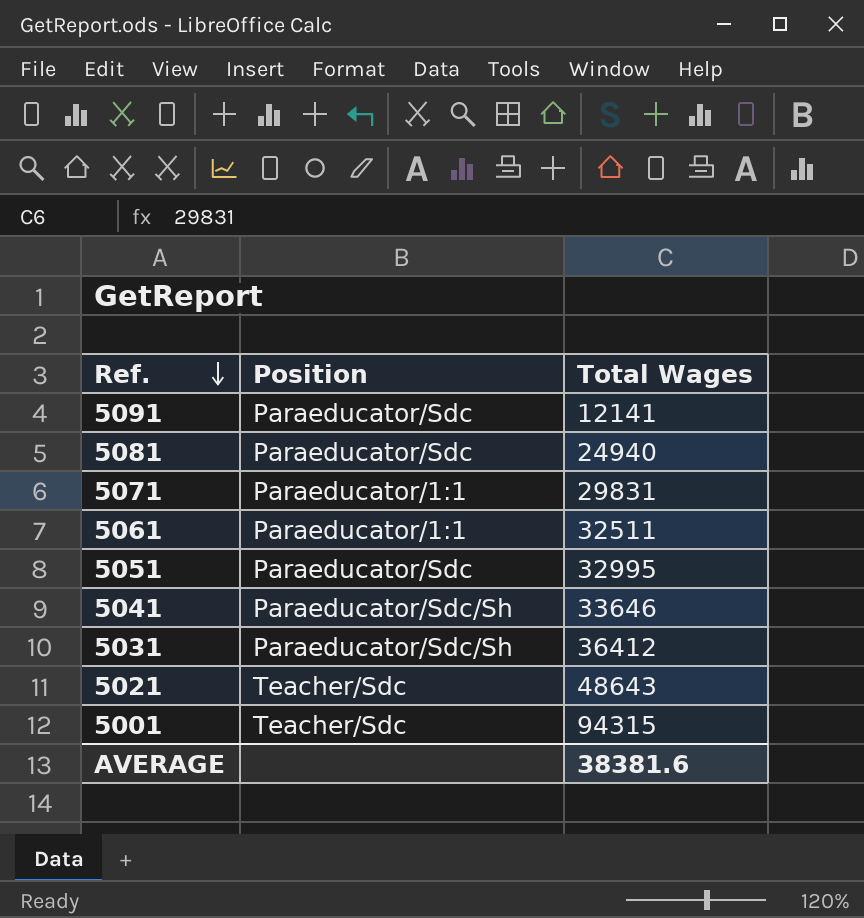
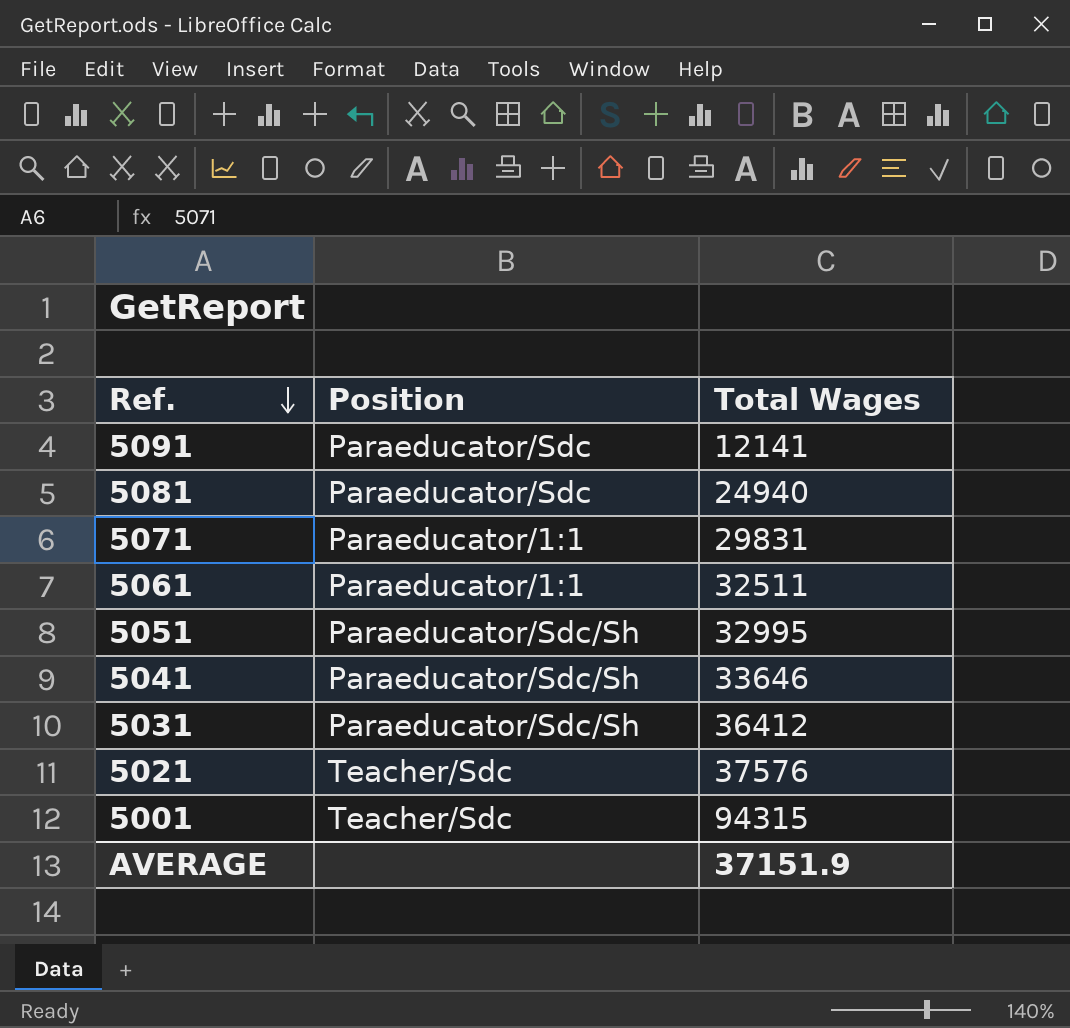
5051 | Position: Paraeducator/Sdc -> Paraeducator/Sdc/Sh
5021 | Total Wages: 48643 -> 37576
AVERAGE | Total Wages: 38381.6 -> 37151.9

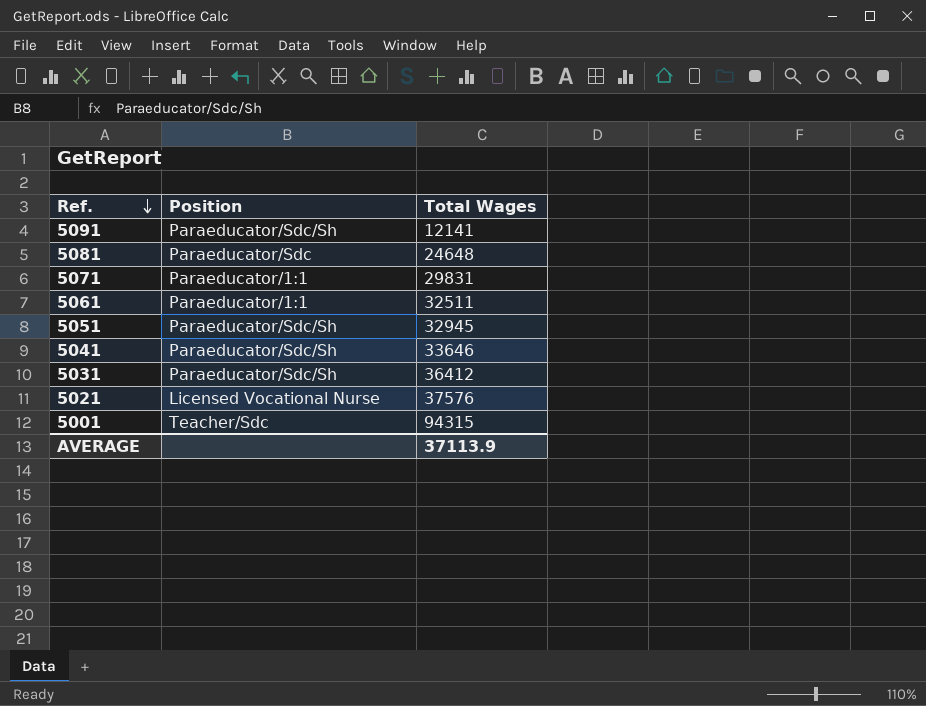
5091 | Position: Paraeducator/Sdc -> Paraeducator/Sdc/Sh
5081 | Total Wages: 24940 -> 24648
5051 | Total Wages: 32995 -> 32945
5021 | Position: Teacher/Sdc -> Licensed Vocational Nurse
AVERAGE | Total Wages: 37151.9 -> 37113.9

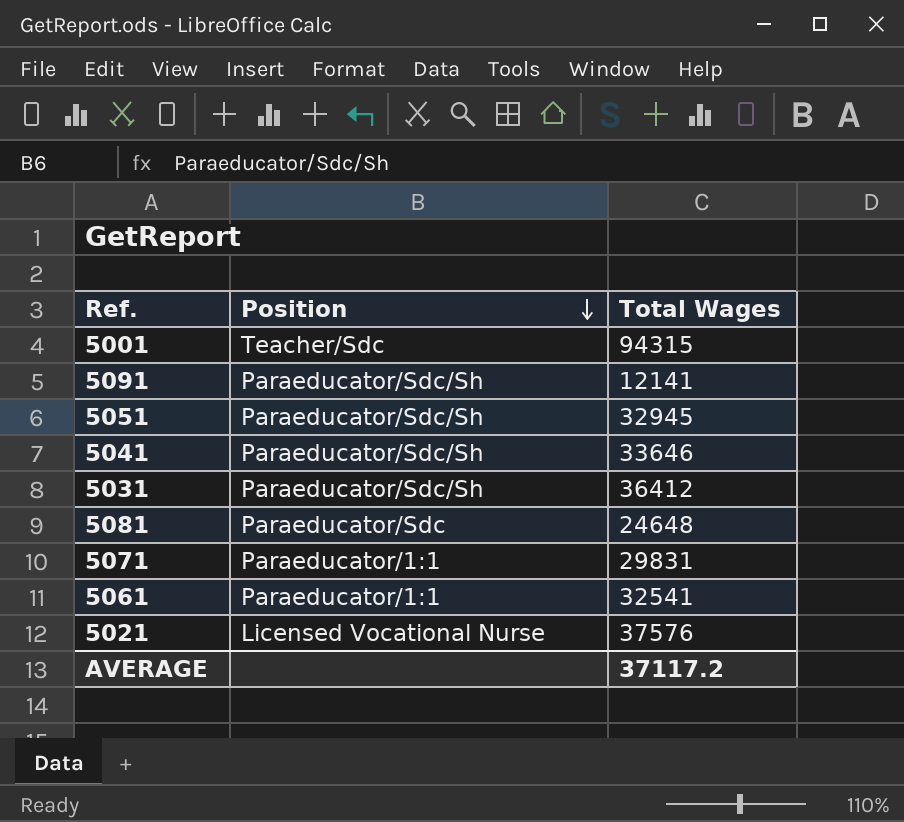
row order: Ref. descending -> Position descending
5061 | Total Wages: 32511 -> 32541
AVERAGE | Total Wages: 37113.9 -> 37117.2

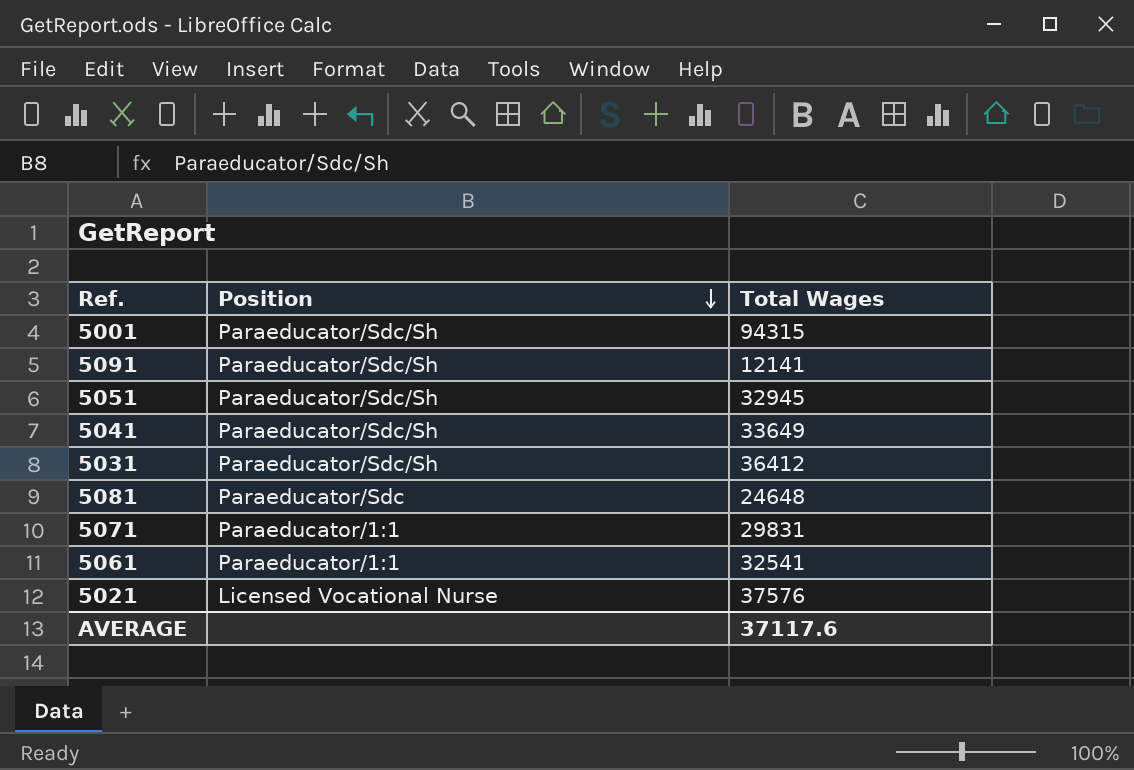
5001 | Position: Teacher/Sdc -> Paraeducator/Sdc/Sh
5041 | Total Wages: 33646 -> 33649
AVERAGE | Total Wages: 37117.2 -> 37117.6

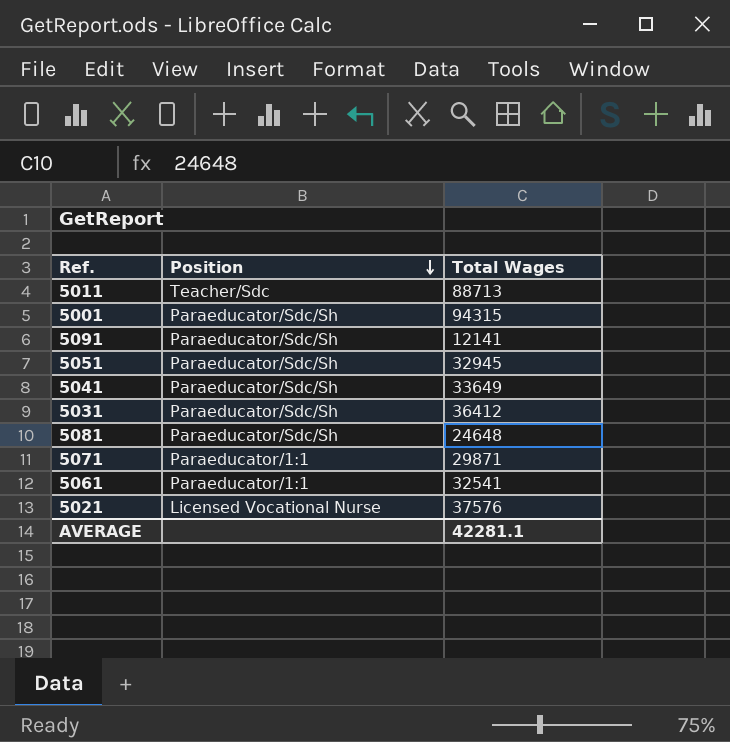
row 5011: none -> Teacher/Sdc | 88713
5081 | Position: Paraeducator/Sdc -> Paraeducator/Sdc/Sh
5071 | Total Wages: 29831 -> 29871
AVERAGE | Total Wages: 37117.6 -> 42281.1

